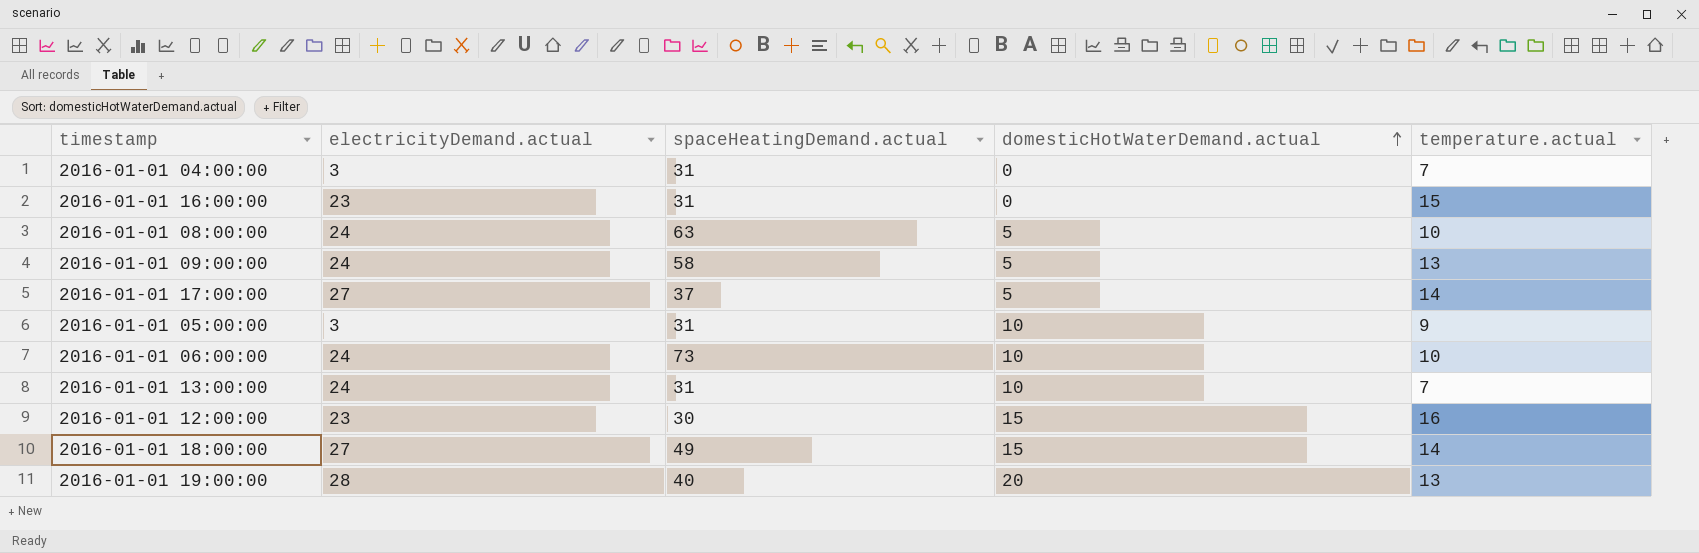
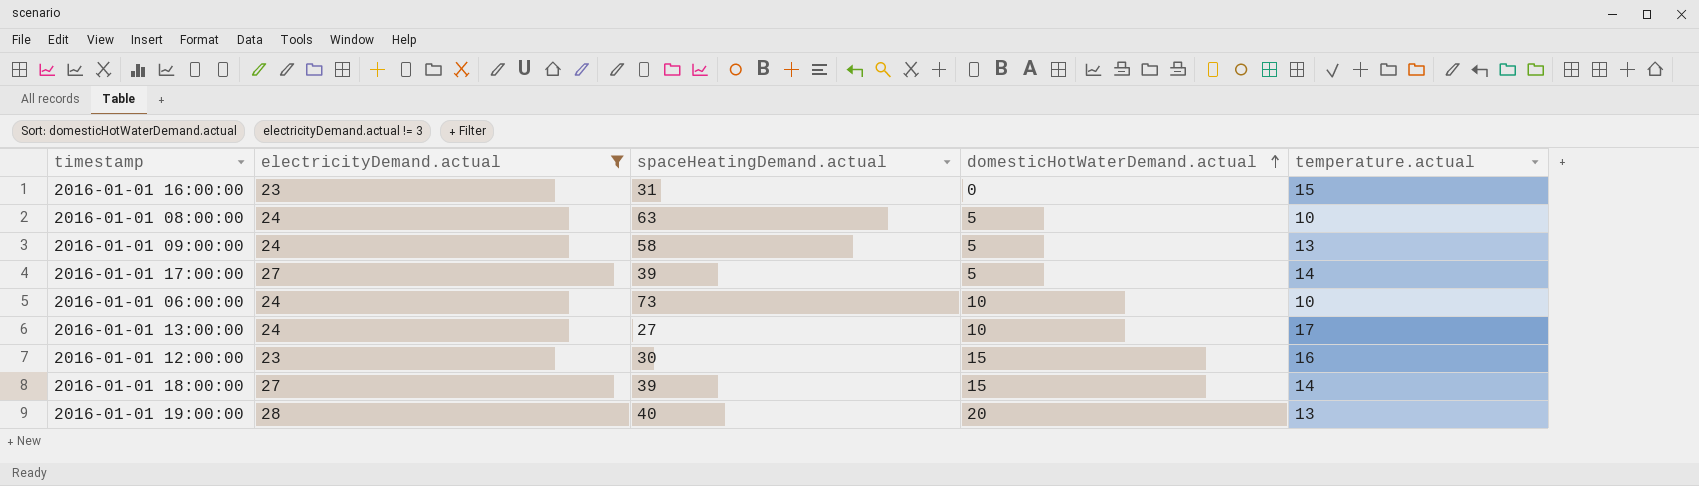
filter: none -> electricityDemand.actual != 3
2016-01-01 17:00:00 | spaceHeatingDemand.actual: 37 -> 39
2016-01-01 13:00:00 | spaceHeatingDemand.actual: 31 -> 27
2016-01-01 13:00:00 | temperature.actual: 7 -> 17
2016-01-01 18:00:00 | spaceHeatingDemand.actual: 49 -> 39

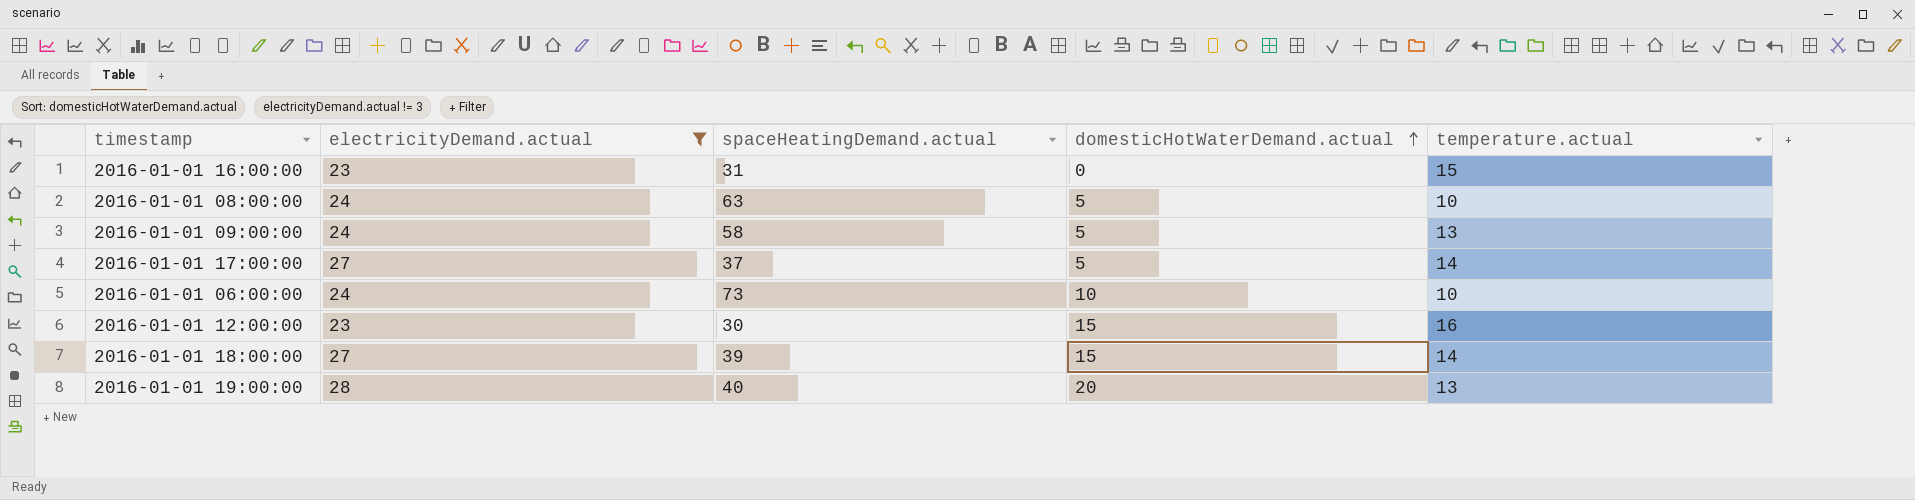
row 2016-01-01 13:00:00: 24 | 27 | 10 | 17 -> none
2016-01-01 17:00:00 | spaceHeatingDemand.actual: 39 -> 37

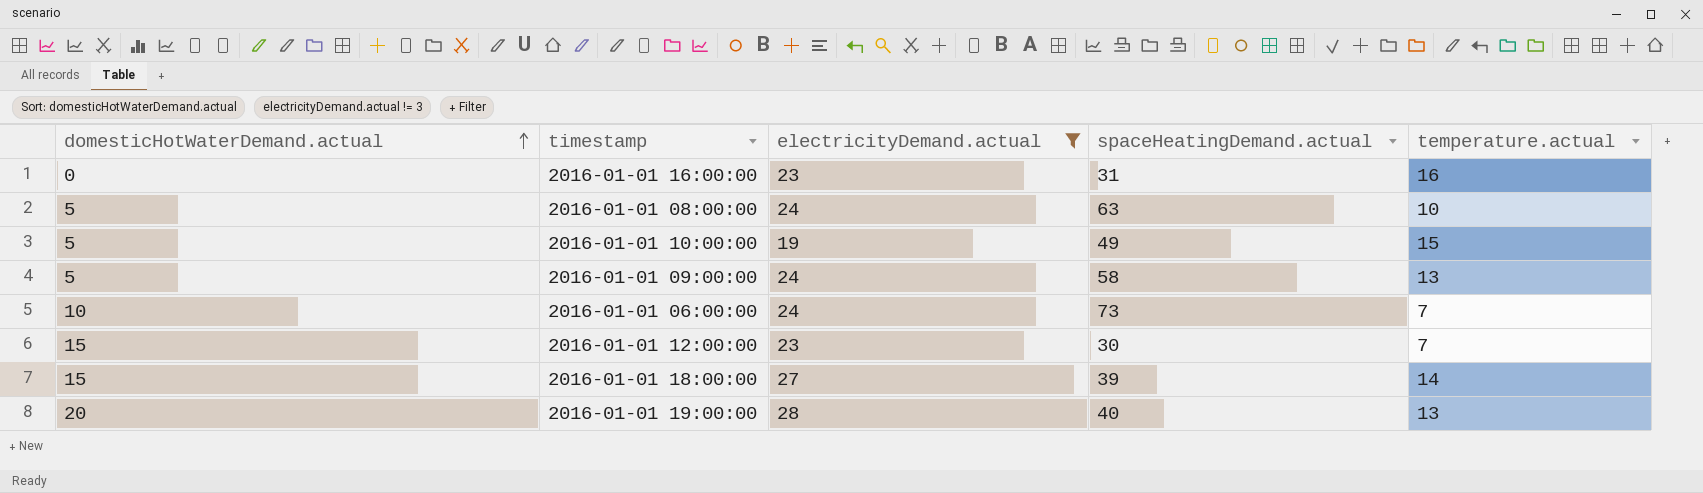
column domesticHotWaterDemand.actual | position: 4 -> 1
row 2016-01-01 17:00:00: 27 | 37 | 5 | 14 -> none
2016-01-01 16:00:00 | temperature.actual: 15 -> 16
row 2016-01-01 10:00:00: none -> 5 | 19 | 49 | 15
2016-01-01 06:00:00 | temperature.actual: 10 -> 7
2016-01-01 12:00:00 | temperature.actual: 16 -> 7

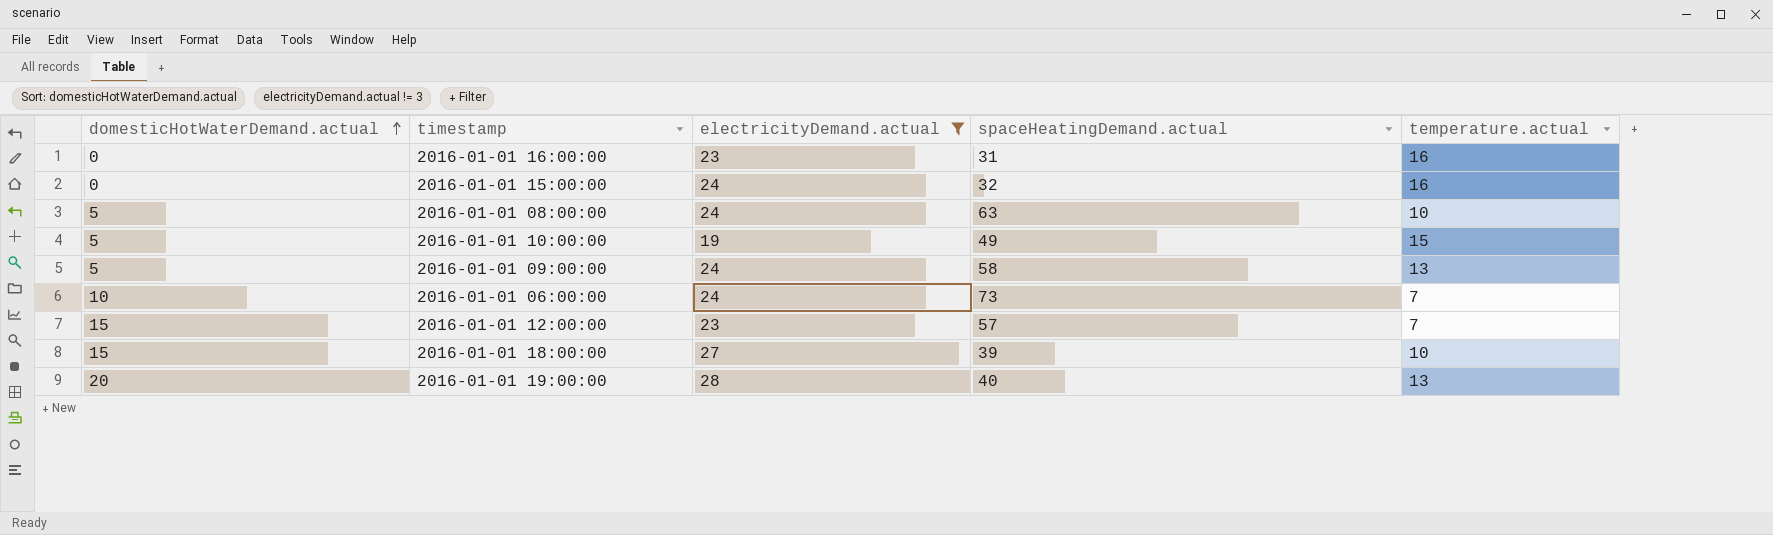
row 2016-01-01 15:00:00: none -> 0 | 24 | 32 | 16
2016-01-01 12:00:00 | spaceHeatingDemand.actual: 30 -> 57
2016-01-01 18:00:00 | temperature.actual: 14 -> 10

